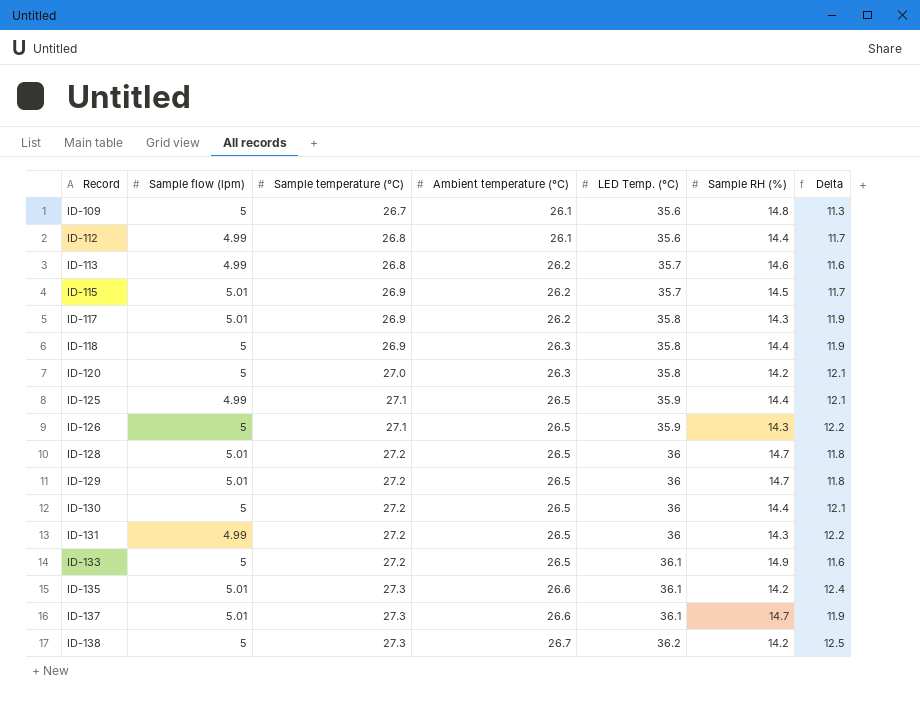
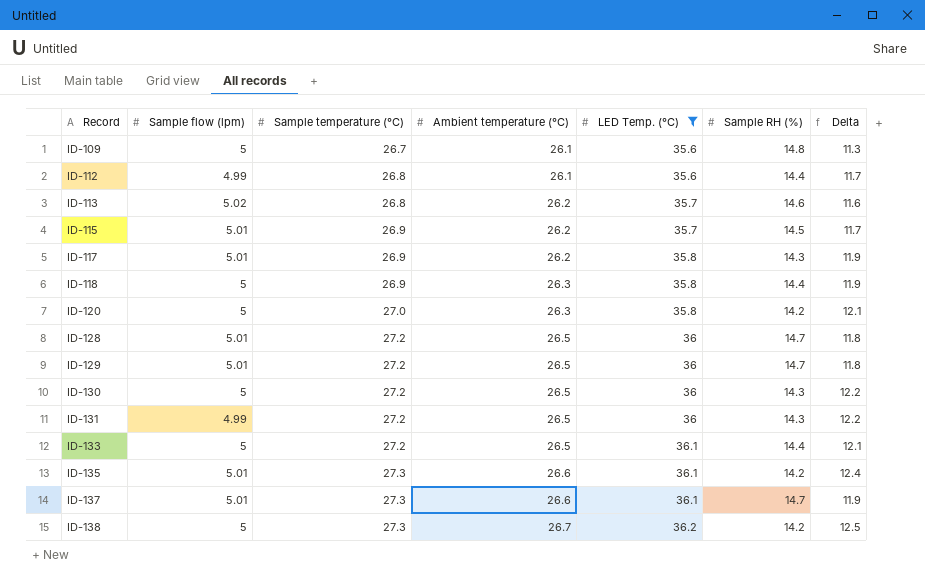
filter: none -> LED Temp. (°C) != 35.9
ID-113 | Sample flow (lpm): 4.99 -> 5.02
ID-130 | Sample RH (%): 14.4 -> 14.3
ID-130 | Delta: 12.1 -> 12.2
ID-133 | Sample RH (%): 14.9 -> 14.4
ID-133 | Delta: 11.6 -> 12.1

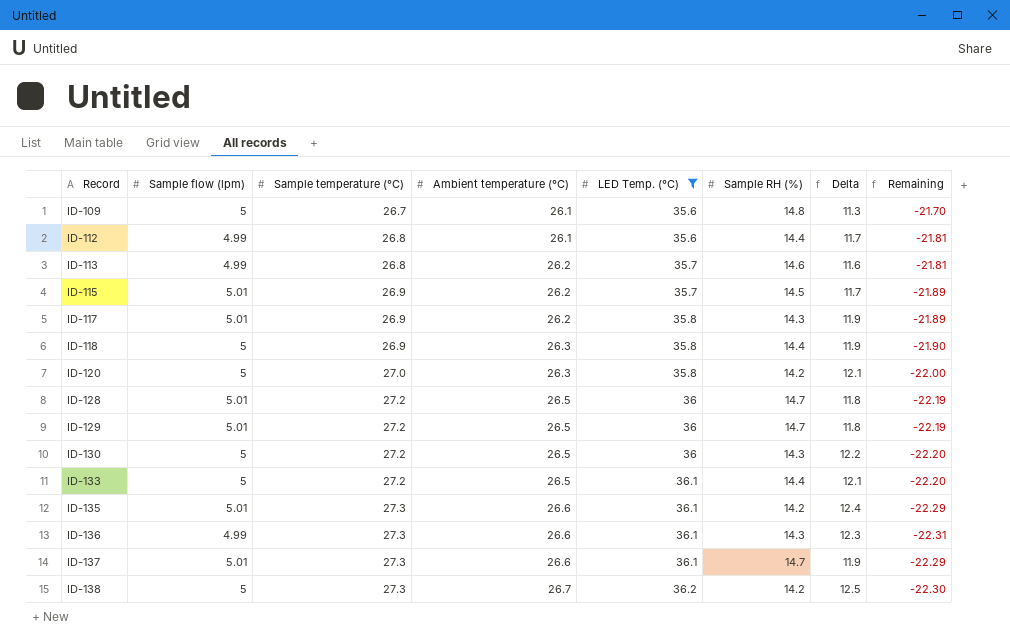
column Remaining | formula: none -> [Sample flow (lpm)] - [Sample temperature (°C)]
row ID-131: 4.99 | 27.2 | 26.5 | 36 | 14.3 | 12.2 -> none
ID-113 | Sample flow (lpm): 5.02 -> 4.99
row ID-136: none -> 4.99 | 27.3 | 26.6 | 36.1 | 14.3 | 12.3 | -22.31

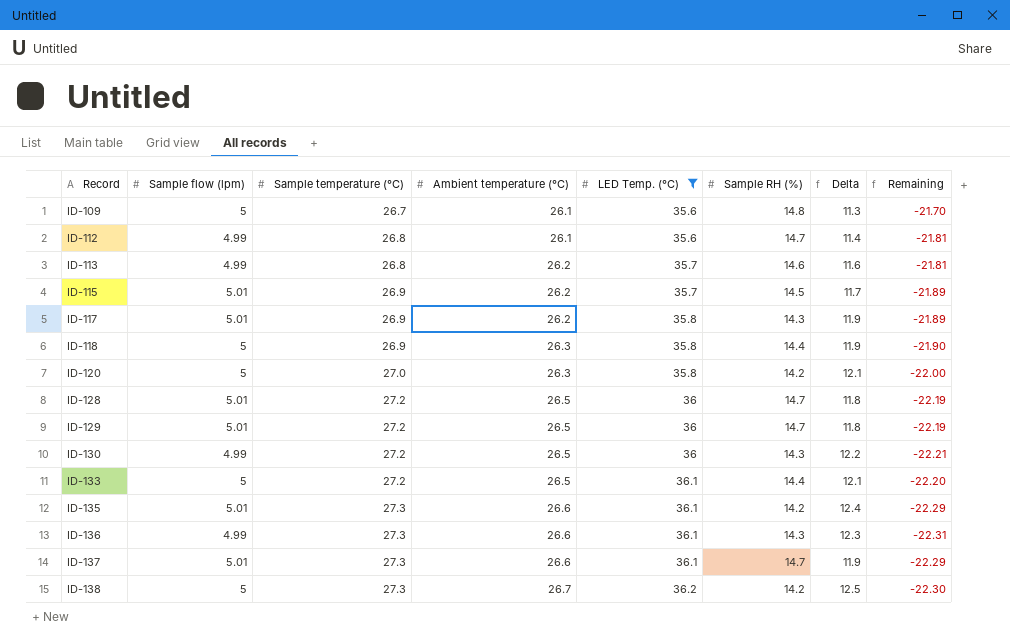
ID-112 | Sample RH (%): 14.4 -> 14.7
ID-112 | Delta: 11.7 -> 11.4
ID-130 | Sample flow (lpm): 5 -> 4.99
ID-130 | Remaining: -22.20 -> -22.21

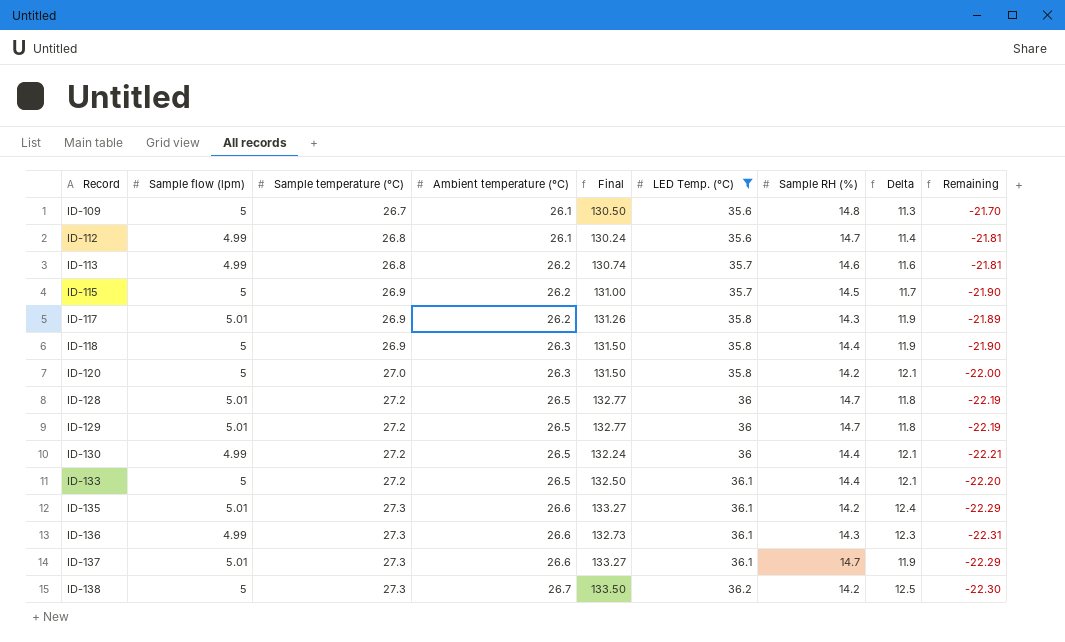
column Final | formula: none -> [Sample flow (lpm)] * [Ambient temperature (°C)]
ID-115 | Sample flow (lpm): 5.01 -> 5
ID-115 | Remaining: -21.89 -> -21.90
ID-130 | Sample RH (%): 14.3 -> 14.4
ID-130 | Delta: 12.2 -> 12.1

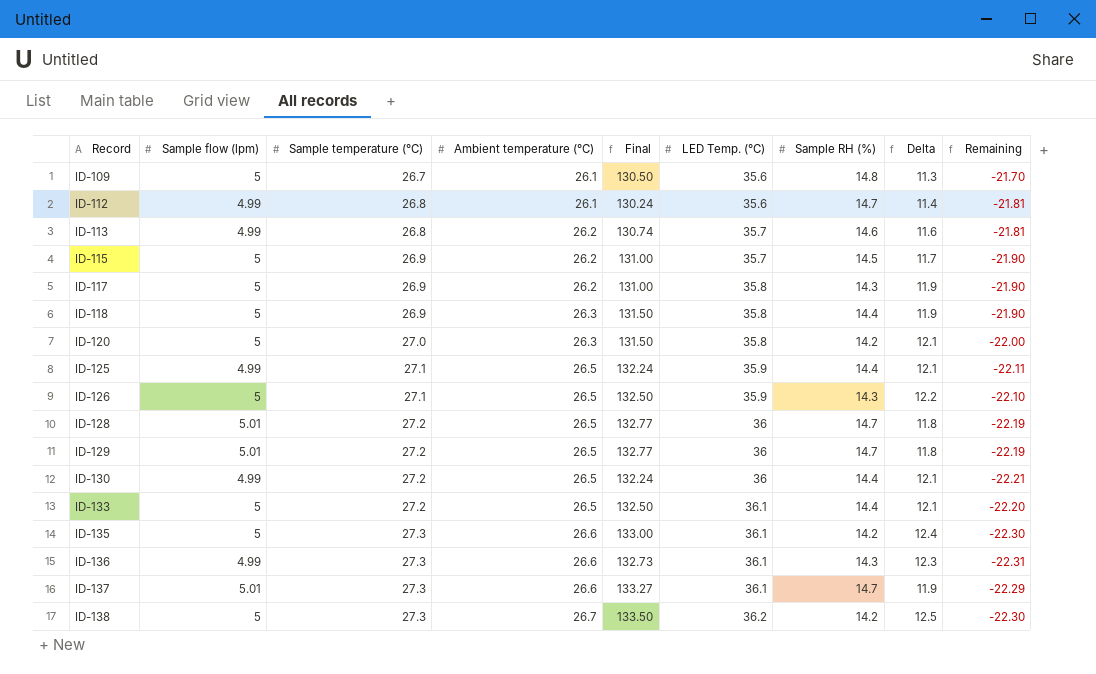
filter: LED Temp. (°C) != 35.9 -> none
ID-117 | Sample flow (lpm): 5.01 -> 5
ID-117 | Final: 131.26 -> 131.00
ID-117 | Remaining: -21.89 -> -21.90
ID-135 | Sample flow (lpm): 5.01 -> 5
ID-135 | Final: 133.27 -> 133.00
ID-135 | Remaining: -22.29 -> -22.30

